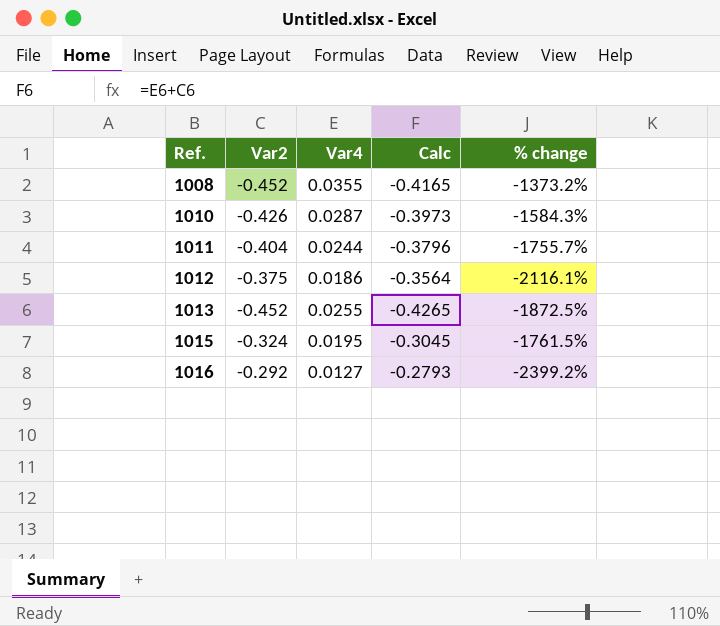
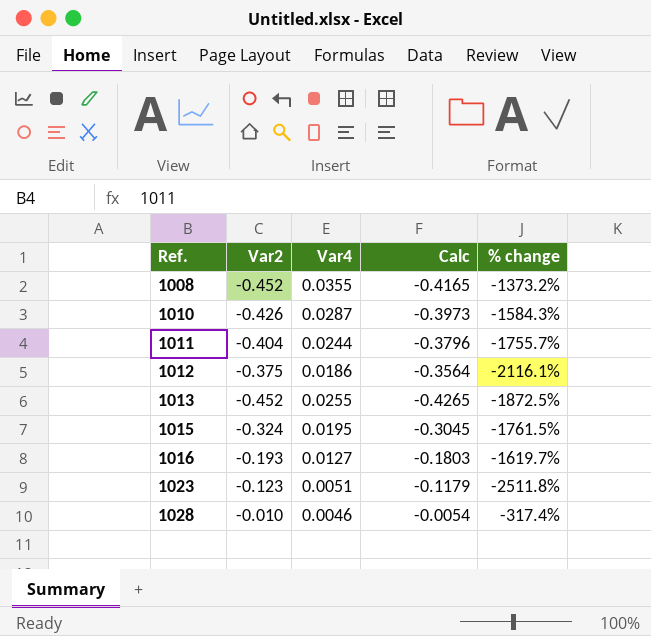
1016 | Var2: -0.292 -> -0.193
1016 | Calc: -0.2793 -> -0.1803
1016 | % change: -2399.2% -> -1619.7%
row 1023: none -> -0.123 | 0.0051 | -0.1179 | -2511.8%
row 1028: none -> -0.010 | 0.0046 | -0.0054 | -317.4%

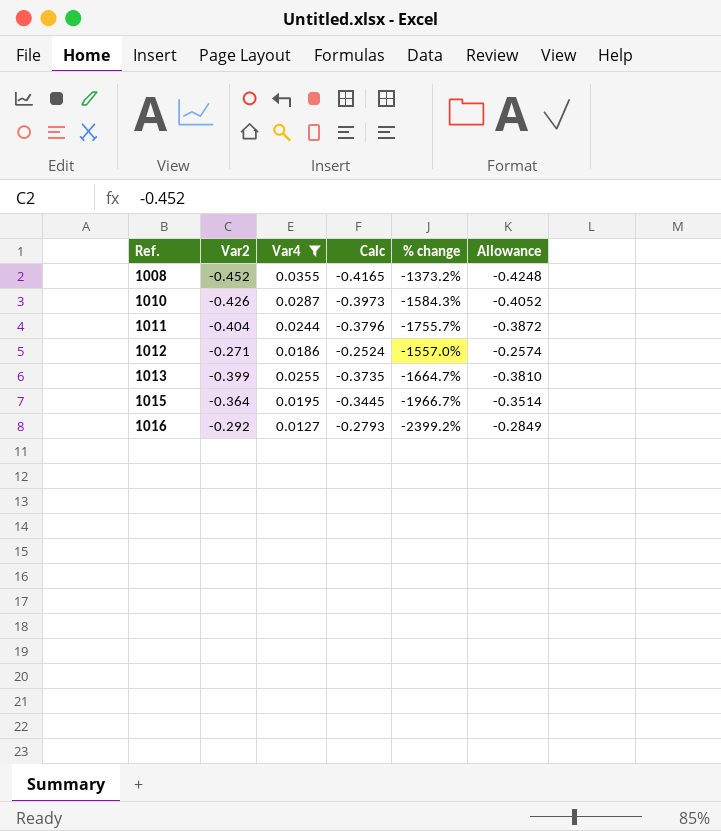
filter: none -> Var4 >= 0.0127
column Allowance | formula: none -> [Calc] * 1.02
1012 | Var2: -0.375 -> -0.271
1012 | Calc: -0.3564 -> -0.2524
1012 | % change: -2116.1% -> -1557.0%
1013 | Var2: -0.452 -> -0.399
1013 | Calc: -0.4265 -> -0.3735
1013 | % change: -1872.5% -> -1664.7%
1015 | Var2: -0.324 -> -0.364
1015 | Calc: -0.3045 -> -0.3445
1015 | % change: -1761.5% -> -1966.7%
1016 | Var2: -0.193 -> -0.292
1016 | Calc: -0.1803 -> -0.2793
1016 | % change: -1619.7% -> -2399.2%

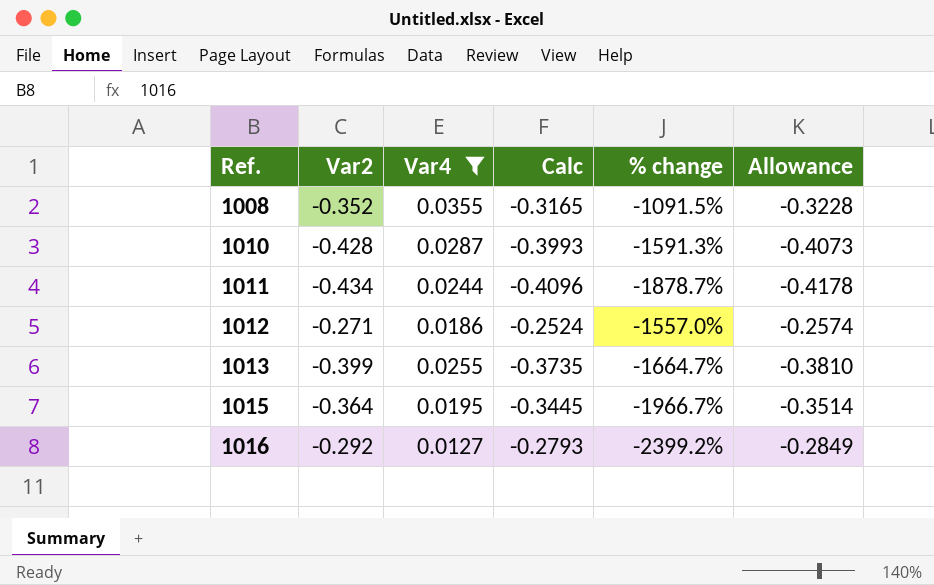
1008 | Var2: -0.452 -> -0.352
1008 | Calc: -0.4165 -> -0.3165
1008 | % change: -1373.2% -> -1091.5%
1008 | Allowance: -0.4248 -> -0.3228
1010 | Var2: -0.426 -> -0.428
1010 | Calc: -0.3973 -> -0.3993
1010 | % change: -1584.3% -> -1591.3%
1010 | Allowance: -0.4052 -> -0.4073
1011 | Var2: -0.404 -> -0.434
1011 | Calc: -0.3796 -> -0.4096
1011 | % change: -1755.7% -> -1878.7%
1011 | Allowance: -0.3872 -> -0.4178

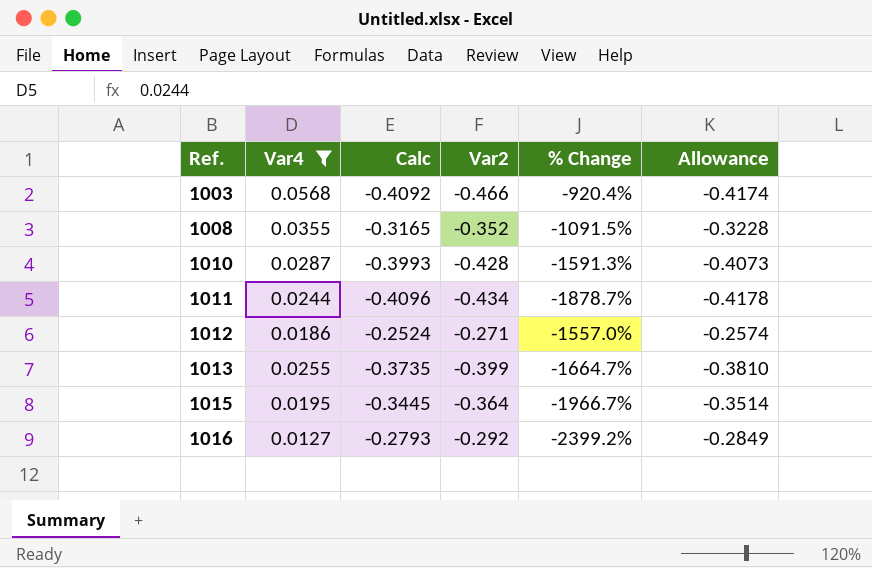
column Var2 | position: 2 -> 4
column name: % change -> % Change
row 1003: none -> 0.0568 | -0.4092 | -0.466 | -920.4% | -0.4174

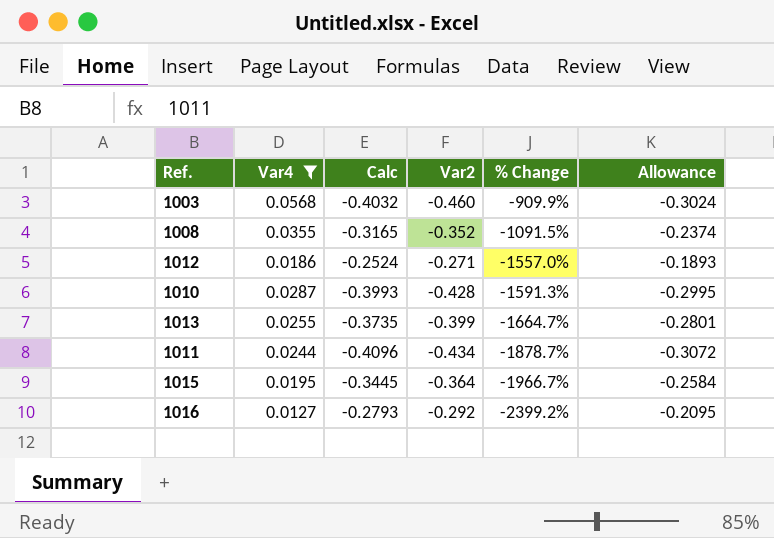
row order: Ref. ascending -> % Change descending
column Allowance | formula: [Calc] * 1.02 -> [Calc] * 0.75
1003 | Calc: -0.4092 -> -0.4032
1003 | Var2: -0.466 -> -0.460
1003 | % Change: -920.4% -> -909.9%

